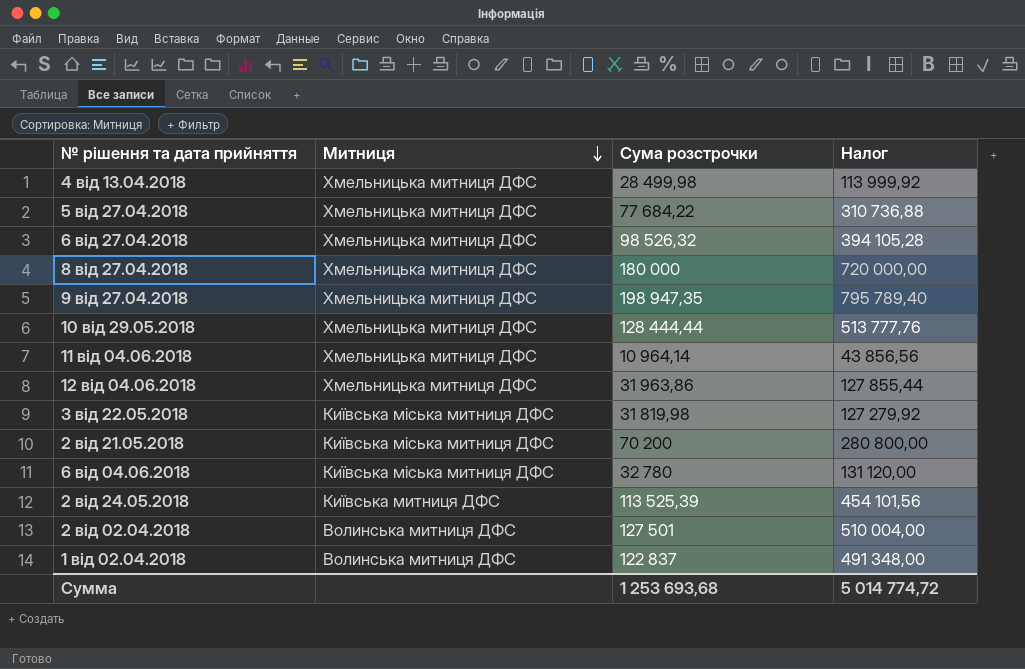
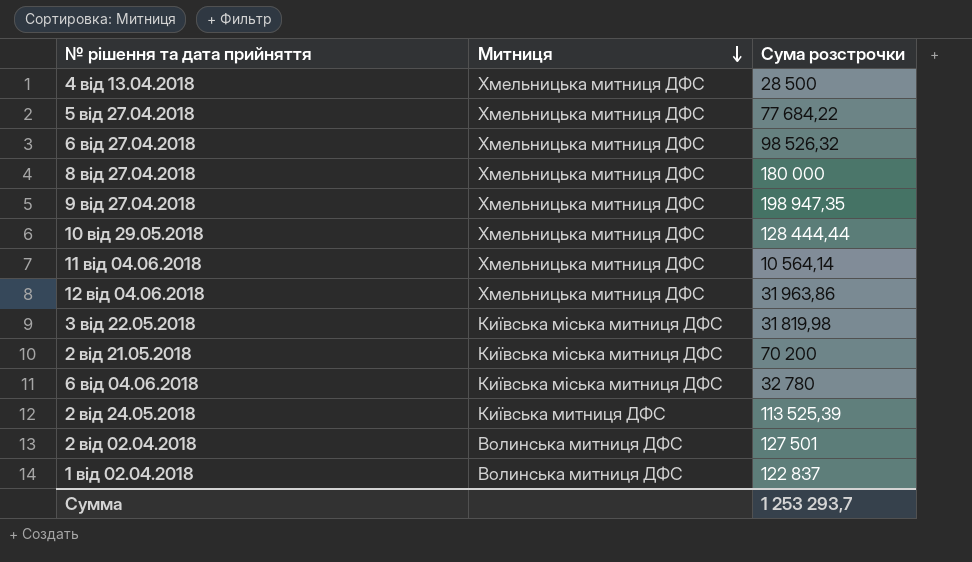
column Налог | formula: [Сума розстрочки] * 4 -> none
4 від 13.04.2018 | Сума розстрочки: 28 499,98 -> 28 500
11 від 04.06.2018 | Сума розстрочки: 10 964,14 -> 10 564,14
Сумма | Сума розстрочки: 1 253 693,68 -> 1 253 293,7

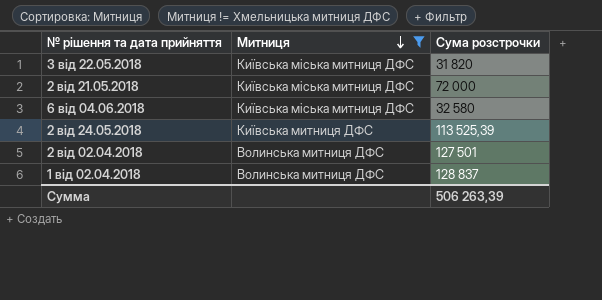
filter: none -> Митниця != Хмельницька митниця ДФС
3 від 22.05.2018 | Сума розстрочки: 31 819,98 -> 31 820
2 від 21.05.2018 | Сума розстрочки: 70 200 -> 72 000
6 від 04.06.2018 | Сума розстрочки: 32 780 -> 32 580
1 від 02.04.2018 | Сума розстрочки: 122 837 -> 128 837
Сумма | Сума розстрочки: 1 253 293,7 -> 506 263,39

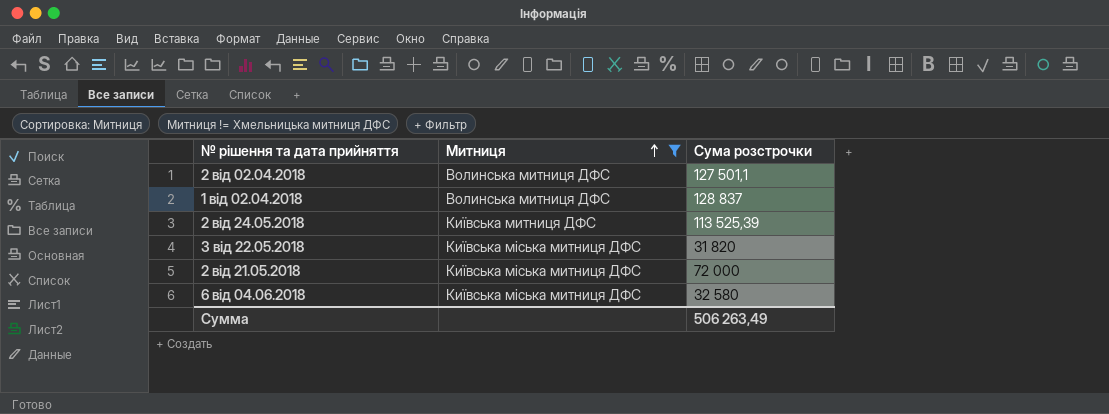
row order: Митниця descending -> Митниця ascending
2 від 02.04.2018 | Сума розстрочки: 127 501 -> 127 501,1
Сумма | Сума розстрочки: 506 263,39 -> 506 263,49

